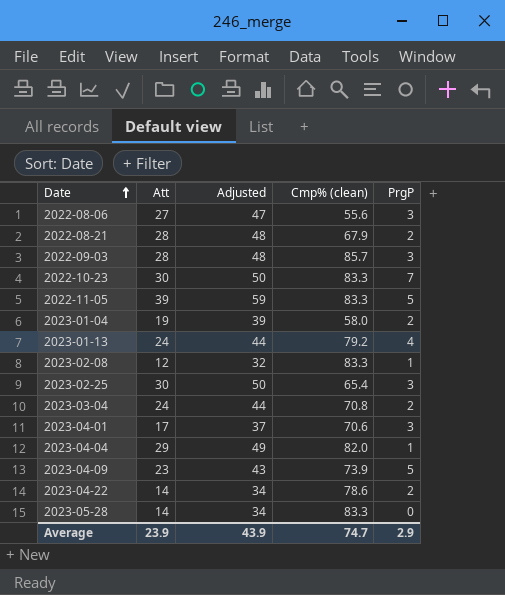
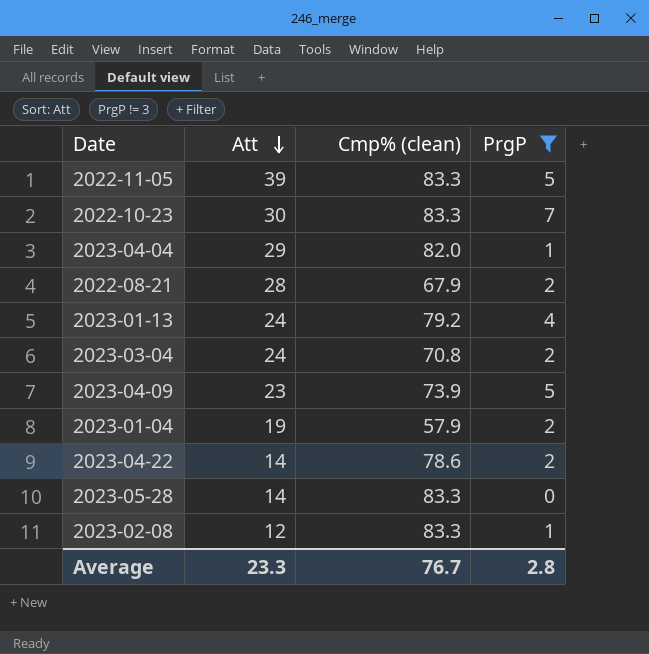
filter: none -> PrgP != 3
row order: Date ascending -> Att descending
column Adjusted | formula: [Att] + 20 -> none
2023-01-04 | Cmp% (clean): 58.0 -> 57.9
Average | Att: 23.9 -> 23.3
Average | Cmp% (clean): 74.7 -> 76.7
Average | PrgP: 2.9 -> 2.8

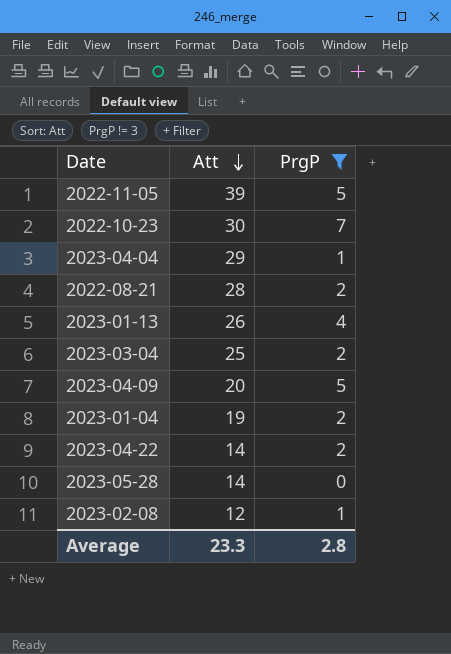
column Cmp% (clean) | position: 3 -> none
2023-01-13 | Att: 24 -> 26
2023-03-04 | Att: 24 -> 25
2023-04-09 | Att: 23 -> 20

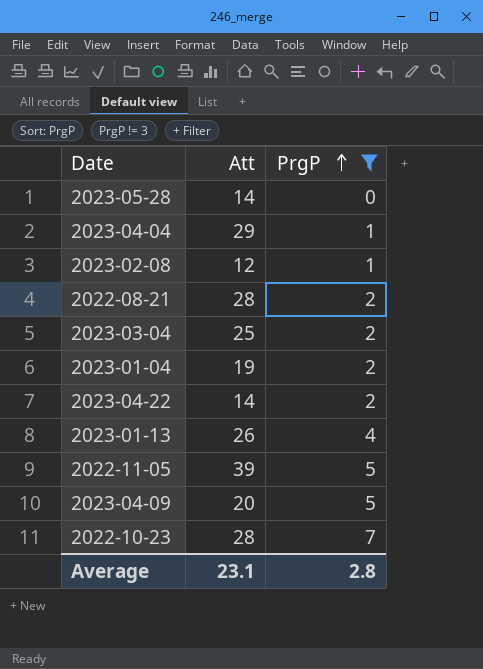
row order: Att descending -> PrgP ascending
2022-10-23 | Att: 30 -> 28
Average | Att: 23.3 -> 23.1

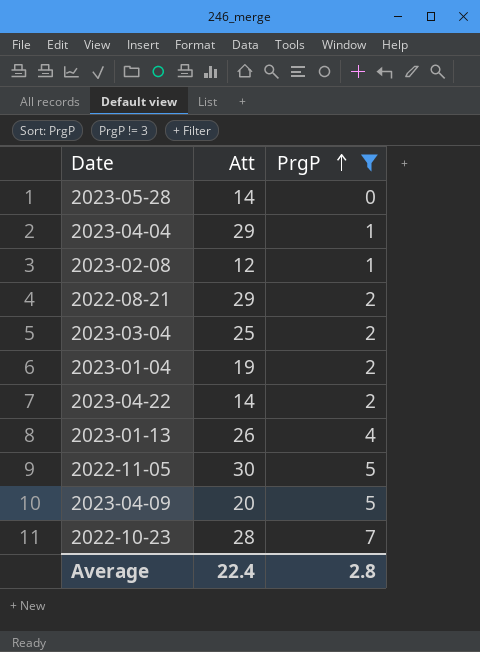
2022-08-21 | Att: 28 -> 29
2022-11-05 | Att: 39 -> 30
Average | Att: 23.1 -> 22.4

